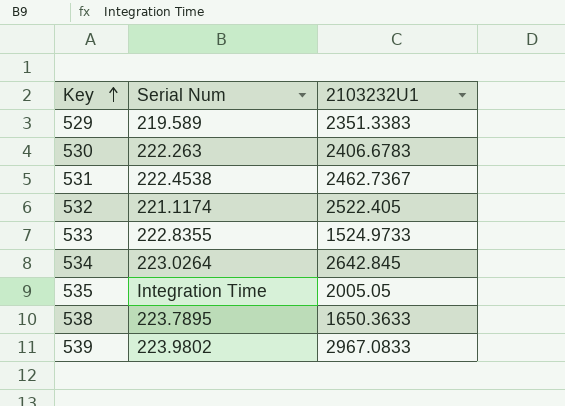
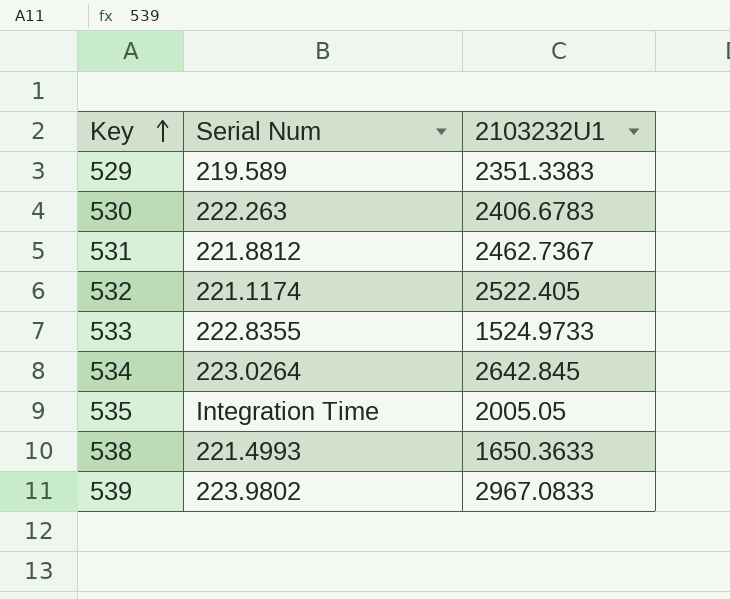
531 | Serial Num: 222.4538 -> 221.8812
538 | Serial Num: 223.7895 -> 221.4993

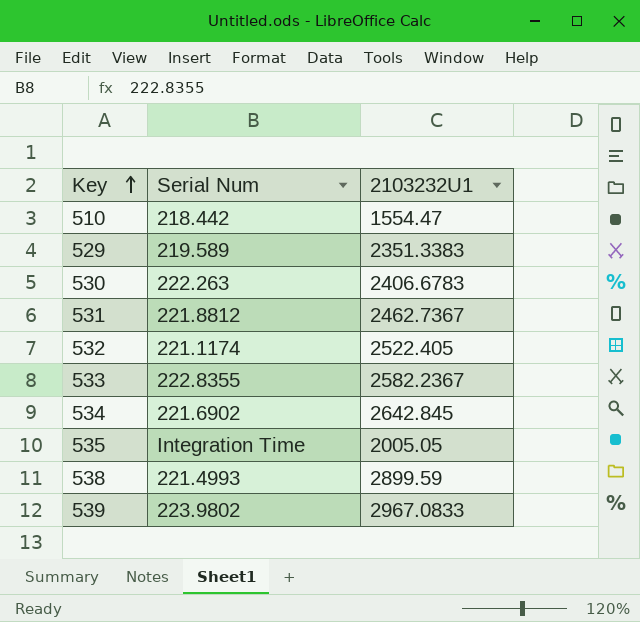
row 510: none -> 218.442 | 1554.47
533 | 2103232U1: 1524.9733 -> 2582.2367
534 | Serial Num: 223.0264 -> 221.6902
538 | 2103232U1: 1650.3633 -> 2899.59

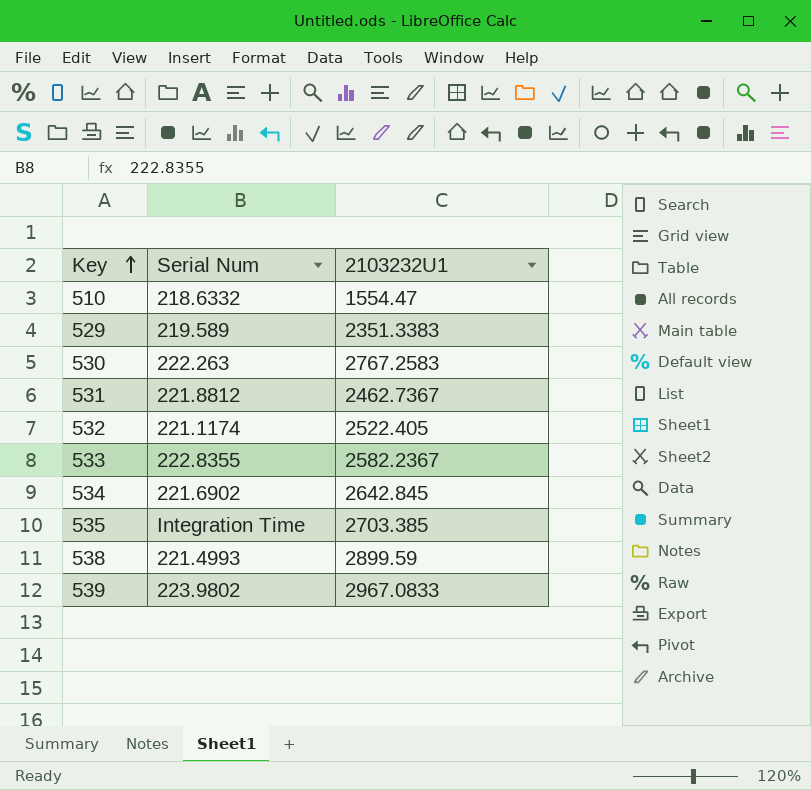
510 | Serial Num: 218.442 -> 218.6332
530 | 2103232U1: 2406.6783 -> 2767.2583
535 | 2103232U1: 2005.05 -> 2703.385

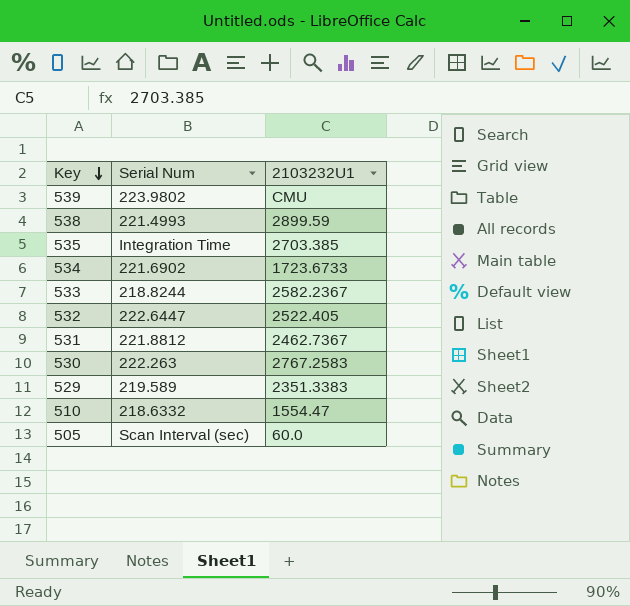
row order: Key ascending -> Key descending
539 | 2103232U1: 2967.0833 -> CMU
534 | 2103232U1: 2642.845 -> 1723.6733
533 | Serial Num: 222.8355 -> 218.8244
532 | Serial Num: 221.1174 -> 222.6447
row 505: none -> Scan Interval (sec) | 60.0

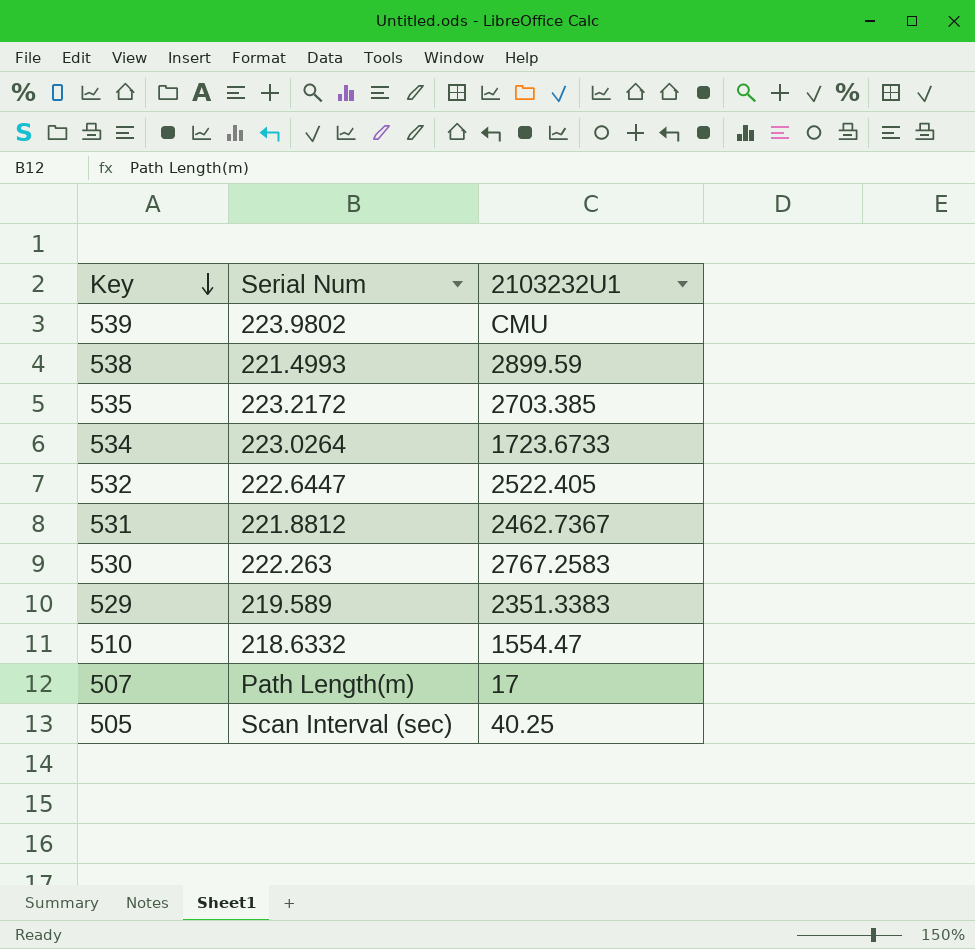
row 533: 218.8244 | 2582.2367 -> none
535 | Serial Num: Integration Time -> 223.2172
534 | Serial Num: 221.6902 -> 223.0264
row 507: none -> Path Length(m) | 17
505 | 2103232U1: 60.0 -> 40.25

